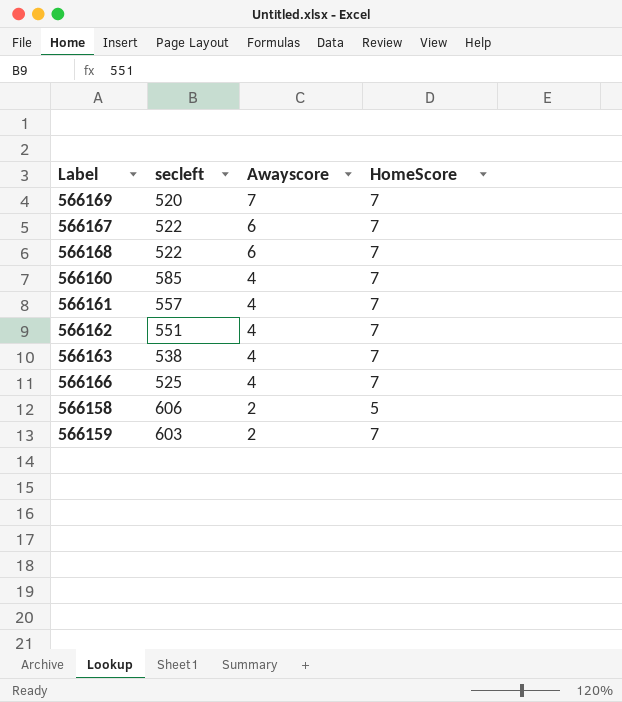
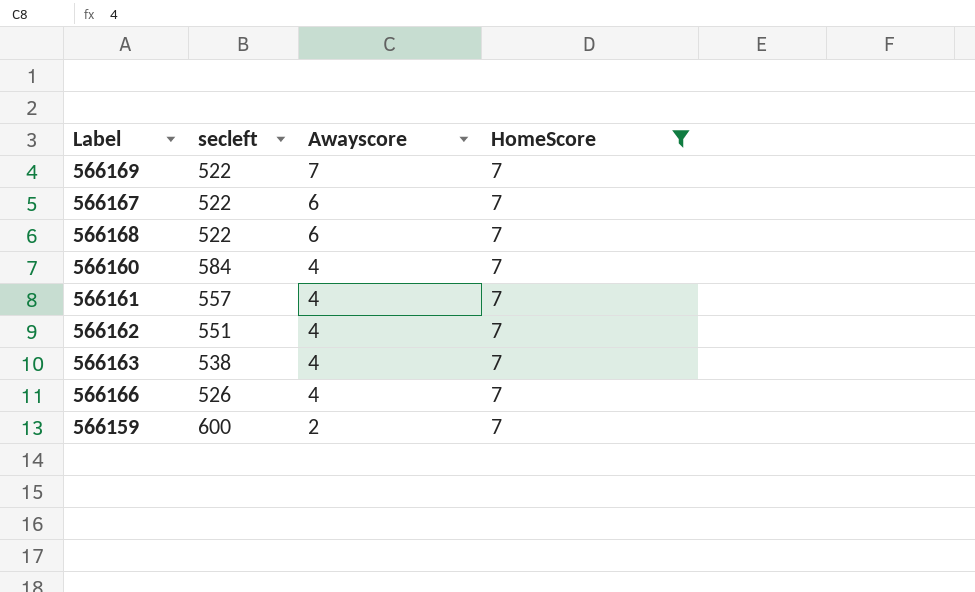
filter: none -> HomeScore = 7
566169 | secleft: 520 -> 522
566160 | secleft: 585 -> 584
566166 | secleft: 525 -> 526
566159 | secleft: 603 -> 600

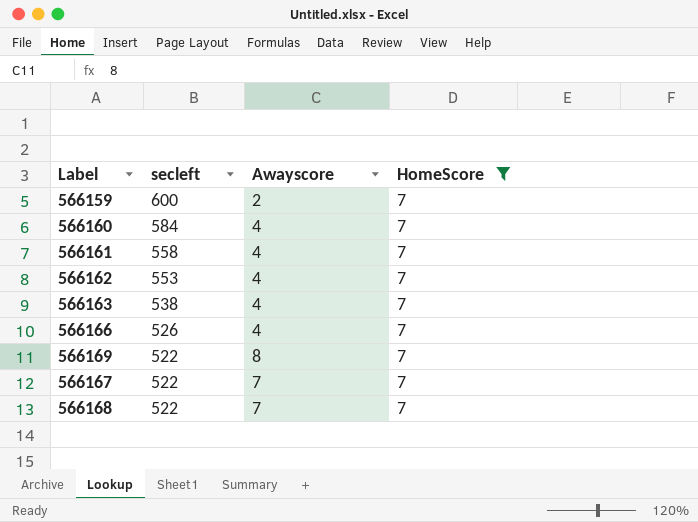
row order: Awayscore descending -> secleft descending
566161 | secleft: 557 -> 558
566162 | secleft: 551 -> 553
566169 | Awayscore: 7 -> 8
566167 | Awayscore: 6 -> 7
566168 | Awayscore: 6 -> 7

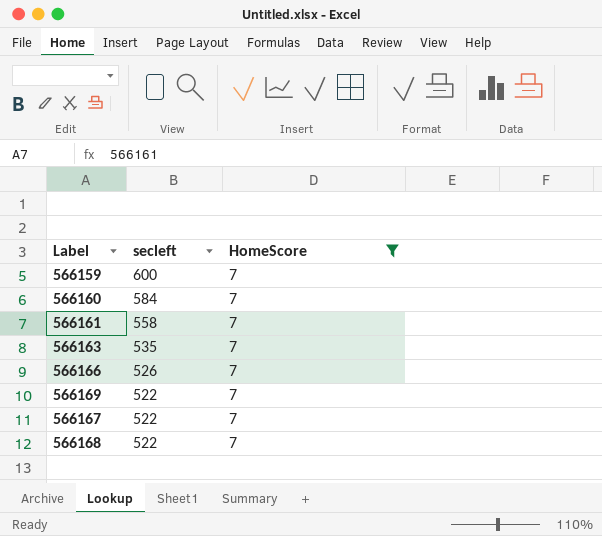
column Awayscore | position: 3 -> none
row 566162: 553 | 4 | 7 -> none
566163 | secleft: 538 -> 535

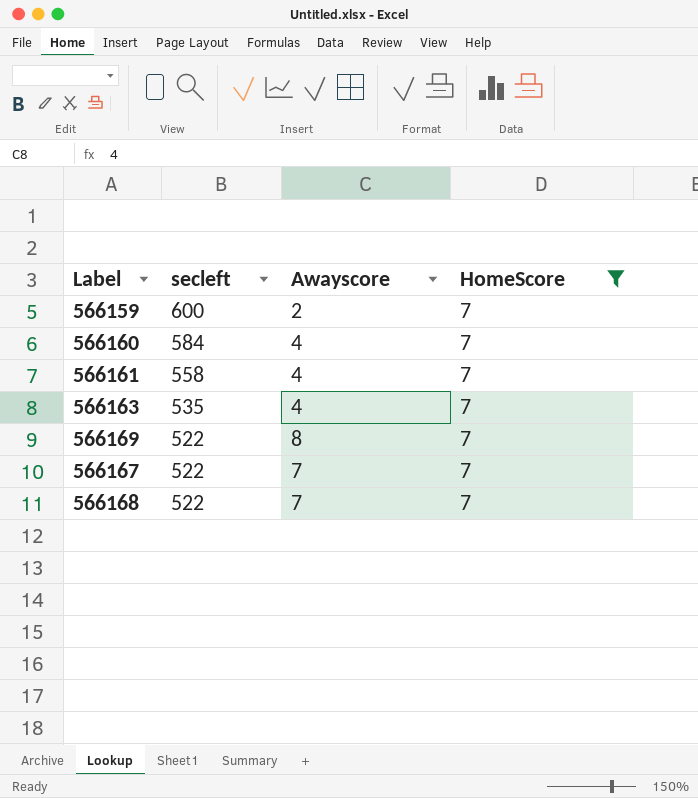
column Awayscore | position: none -> 3
row 566166: 526 | 7 -> none

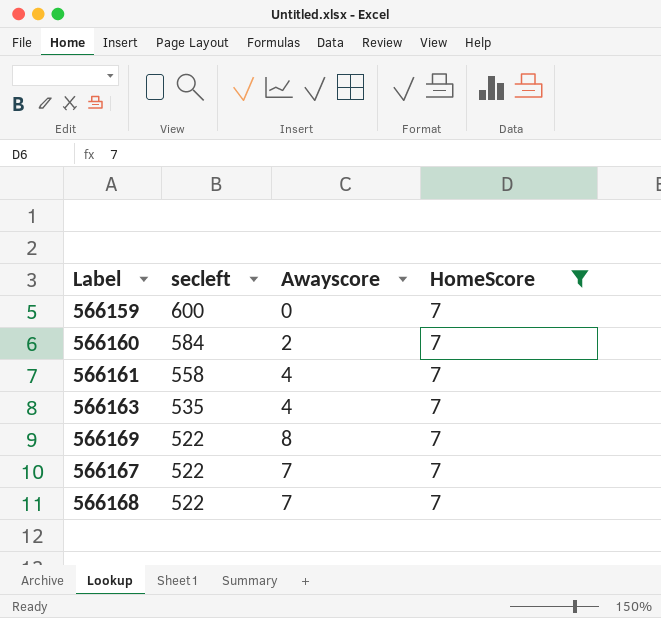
566159 | Awayscore: 2 -> 0
566160 | Awayscore: 4 -> 2

